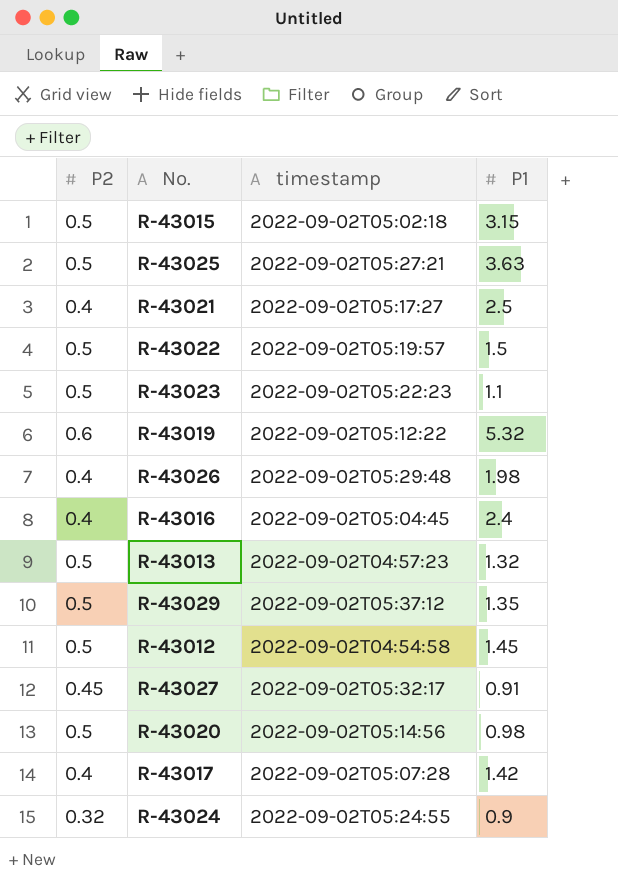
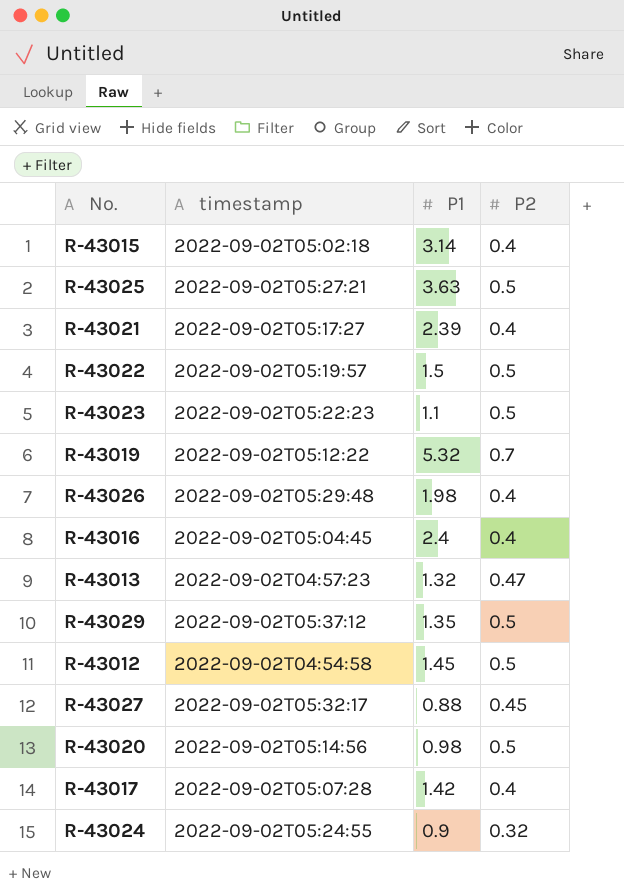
column P2 | position: 1 -> 4
R-43015 | P1: 3.15 -> 3.14
R-43015 | P2: 0.5 -> 0.4
R-43021 | P1: 2.5 -> 2.39
R-43019 | P2: 0.6 -> 0.7
R-43013 | P2: 0.5 -> 0.47
R-43027 | P1: 0.91 -> 0.88

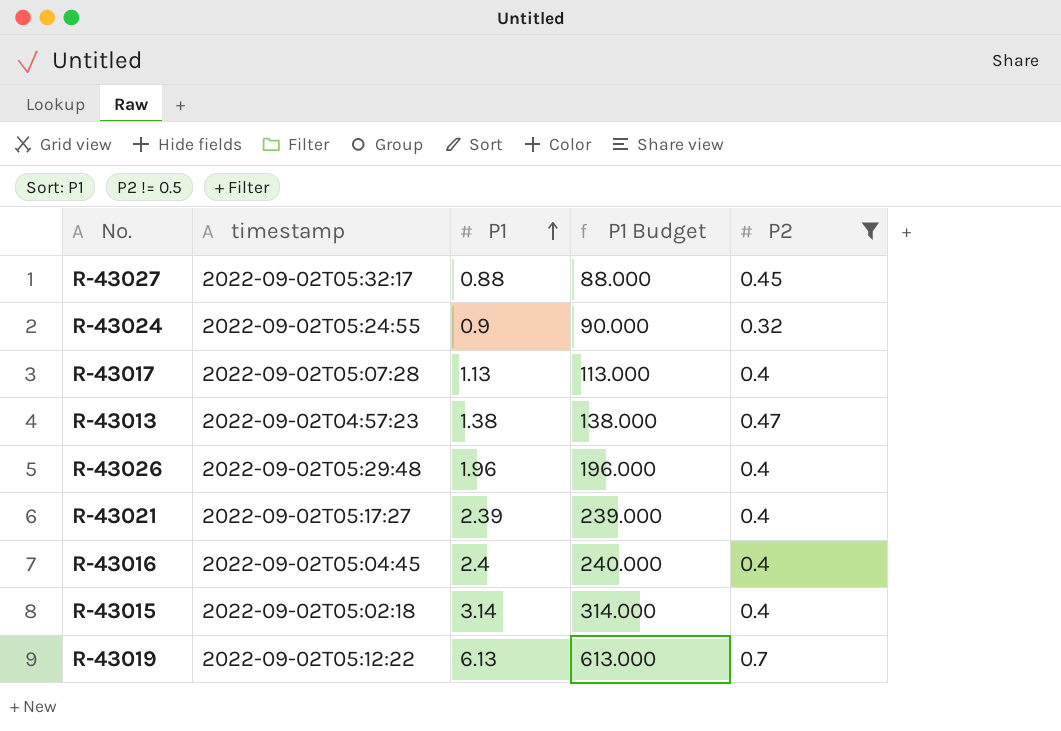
filter: none -> P2 != 0.5
row order: none -> P1 ascending
column P1 Budget | formula: none -> [P1] * 100
R-43017 | P1: 1.42 -> 1.13
R-43013 | P1: 1.32 -> 1.38
R-43026 | P1: 1.98 -> 1.96
R-43019 | P1: 5.32 -> 6.13

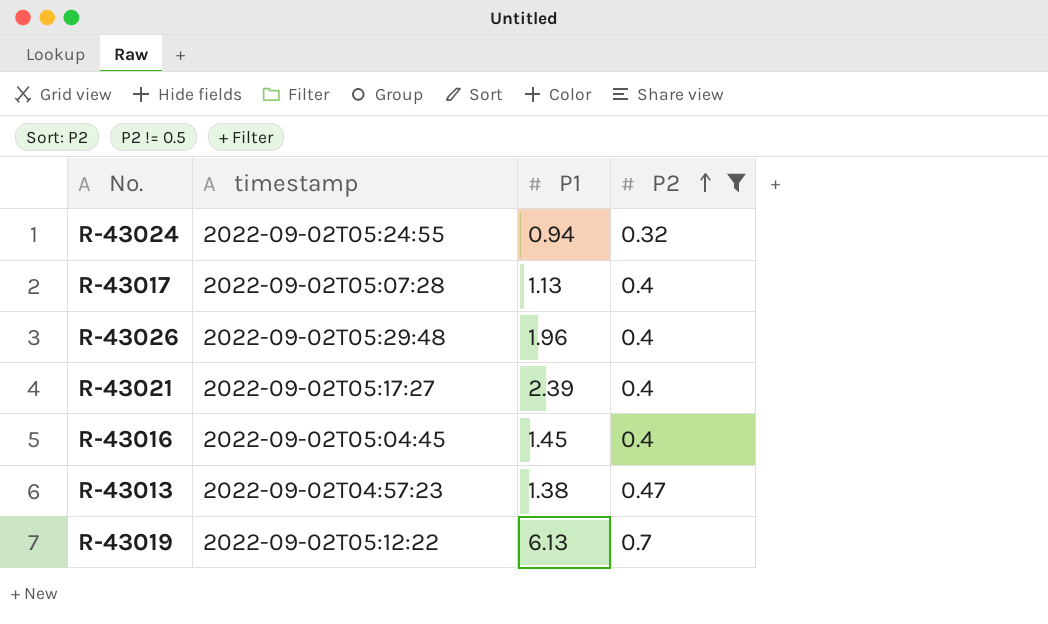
row order: P1 ascending -> P2 ascending
column P1 Budget | formula: [P1] * 100 -> none
row R-43027: 2022-09-02T05:32:17 | 0.88 | 88.000 | 0.45 -> none
row R-43015: 2022-09-02T05:02:18 | 3.14 | 314.000 | 0.4 -> none
R-43024 | P1: 0.9 -> 0.94
R-43016 | P1: 2.4 -> 1.45

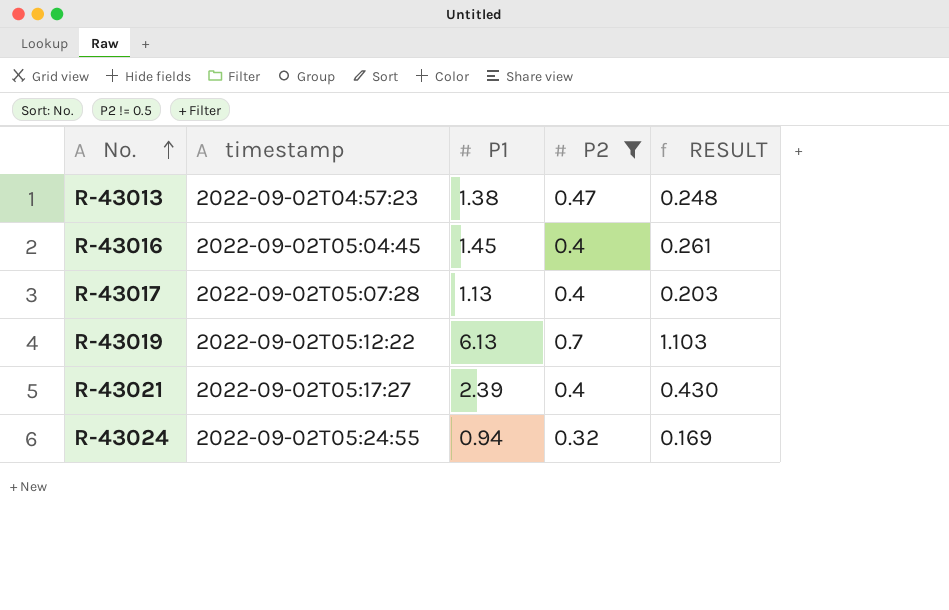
row order: P2 ascending -> No. ascending
column RESULT | formula: none -> [P1] * 0.18
row R-43026: 2022-09-02T05:29:48 | 1.96 | 0.4 -> none

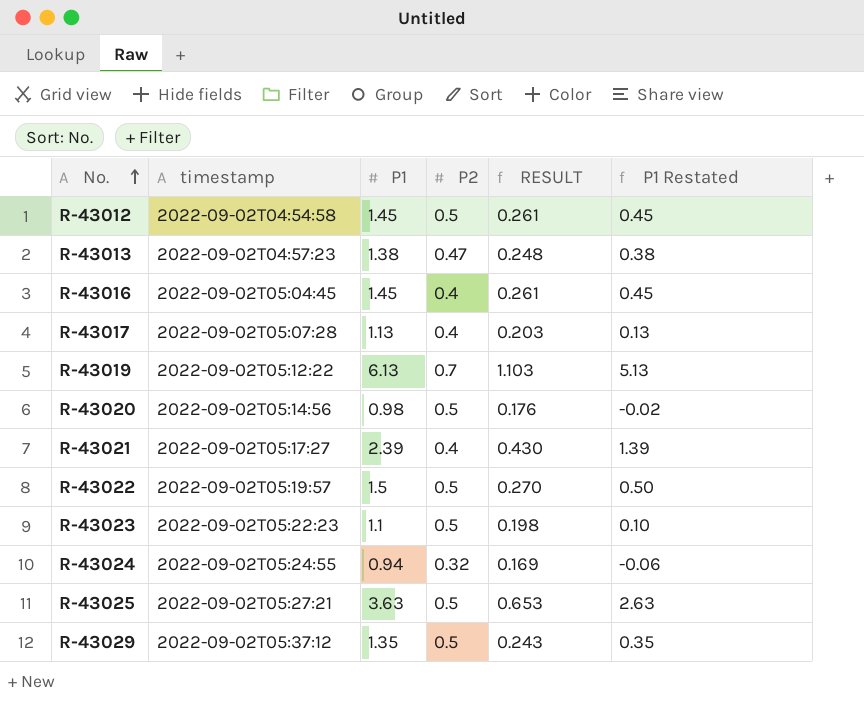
filter: P2 != 0.5 -> none
column P1 Restated | formula: none -> [P1] - 1

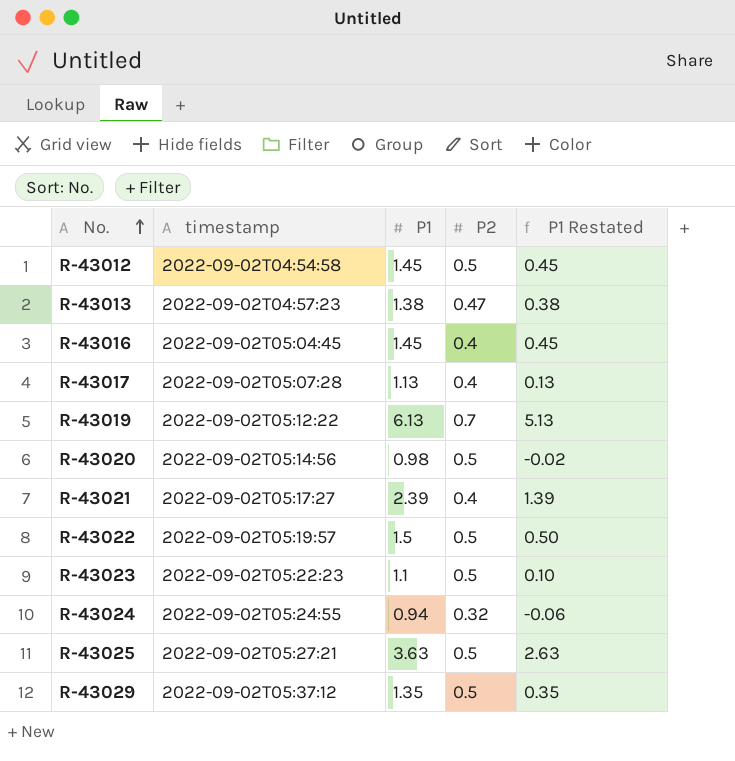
column RESULT | formula: [P1] * 0.18 -> none

